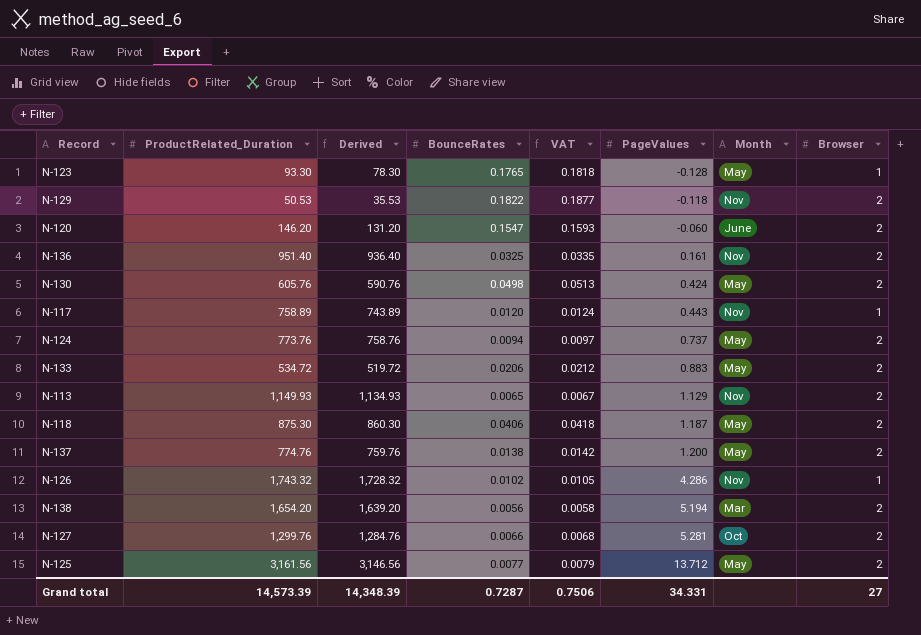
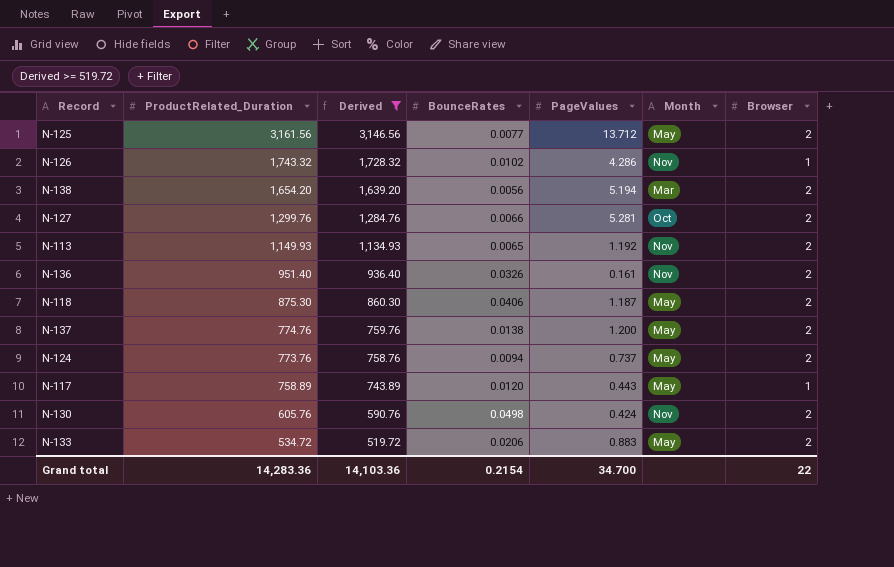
filter: none -> Derived >= 519.72
row order: PageValues ascending -> ProductRelated_Duration descending
column VAT | formula: [BounceRates] * 1.03 -> none
N-113 | PageValues: 1.129 -> 1.192
N-136 | BounceRates: 0.0325 -> 0.0326
N-117 | Month: Nov -> May
N-130 | Month: May -> Nov
Grand total | ProductRelated_Duration: 14,573.39 -> 14,283.36
Grand total | Derived: 14,348.39 -> 14,103.36
Grand total | BounceRates: 0.7287 -> 0.2154
Grand total | PageValues: 34.331 -> 34.700
Grand total | Browser: 27 -> 22

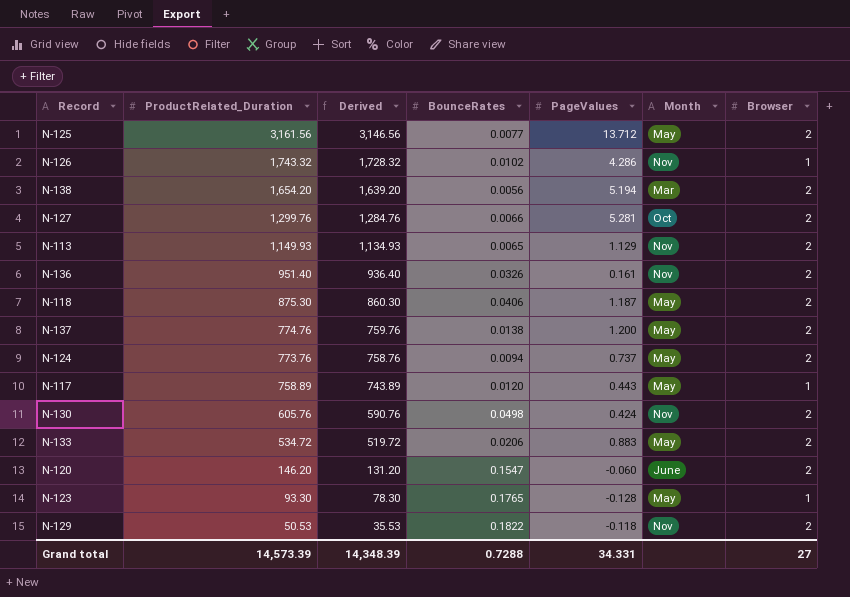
filter: Derived >= 519.72 -> none
N-113 | PageValues: 1.192 -> 1.129
Grand total | ProductRelated_Duration: 14,283.36 -> 14,573.39
Grand total | Derived: 14,103.36 -> 14,348.39
Grand total | BounceRates: 0.2154 -> 0.7288
Grand total | PageValues: 34.700 -> 34.331
Grand total | Browser: 22 -> 27

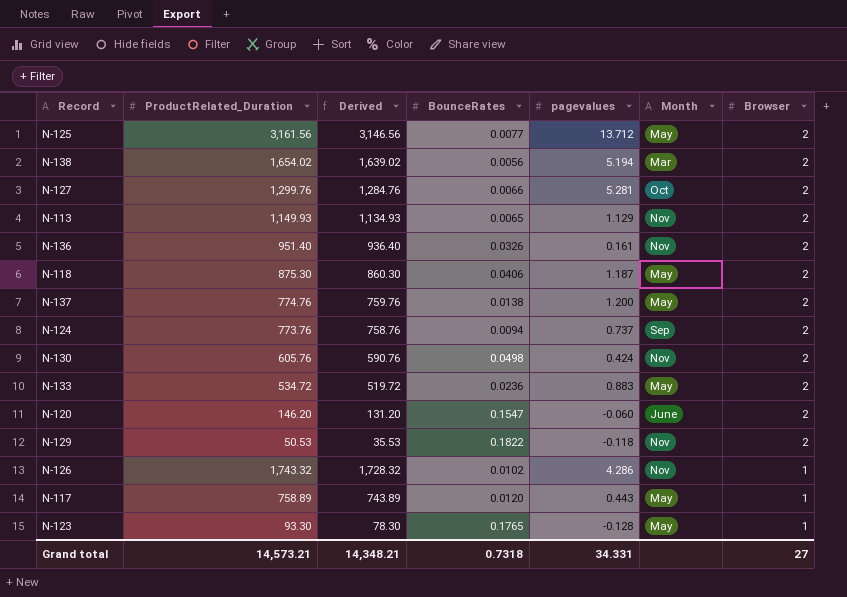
row order: ProductRelated_Duration descending -> Browser descending
column name: PageValues -> pagevalues
N-138 | ProductRelated_Duration: 1,654.20 -> 1,654.02
N-138 | Derived: 1,639.20 -> 1,639.02
N-124 | Month: May -> Sep
N-133 | BounceRates: 0.0206 -> 0.0236
Grand total | ProductRelated_Duration: 14,573.39 -> 14,573.21
Grand total | Derived: 14,348.39 -> 14,348.21
Grand total | BounceRates: 0.7288 -> 0.7318

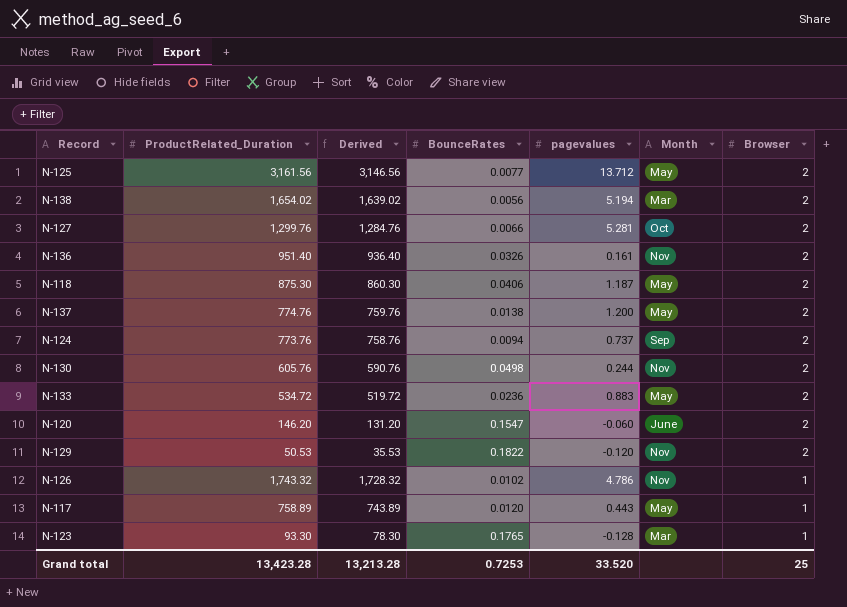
row N-113: 1,149.93 | 1,134.93 | 0.0065 | 1.129 | Nov | 2 -> none
N-130 | pagevalues: 0.424 -> 0.244
N-129 | pagevalues: -0.118 -> -0.120
N-126 | pagevalues: 4.286 -> 4.786
N-123 | Month: May -> Mar
Grand total | ProductRelated_Duration: 14,573.21 -> 13,423.28
Grand total | Derived: 14,348.21 -> 13,213.28
Grand total | BounceRates: 0.7318 -> 0.7253
Grand total | pagevalues: 34.331 -> 33.520
Grand total | Browser: 27 -> 25

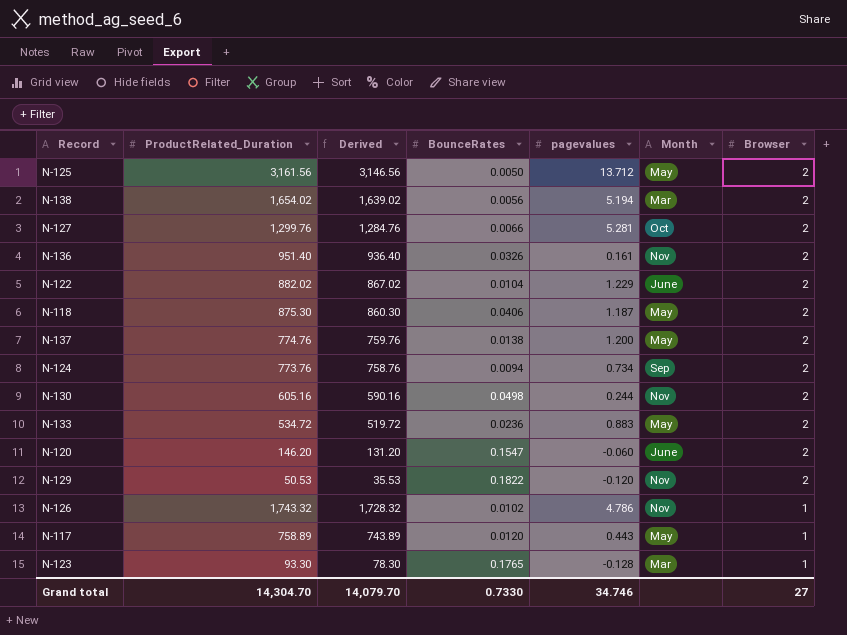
N-125 | BounceRates: 0.0077 -> 0.0050
row N-122: none -> 882.02 | 867.02 | 0.0104 | 1.229 | June | 2
N-124 | pagevalues: 0.737 -> 0.734
N-130 | ProductRelated_Duration: 605.76 -> 605.16
N-130 | Derived: 590.76 -> 590.16
Grand total | ProductRelated_Duration: 13,423.28 -> 14,304.70
Grand total | Derived: 13,213.28 -> 14,079.70
Grand total | BounceRates: 0.7253 -> 0.7330
Grand total | pagevalues: 33.520 -> 34.746
Grand total | Browser: 25 -> 27

